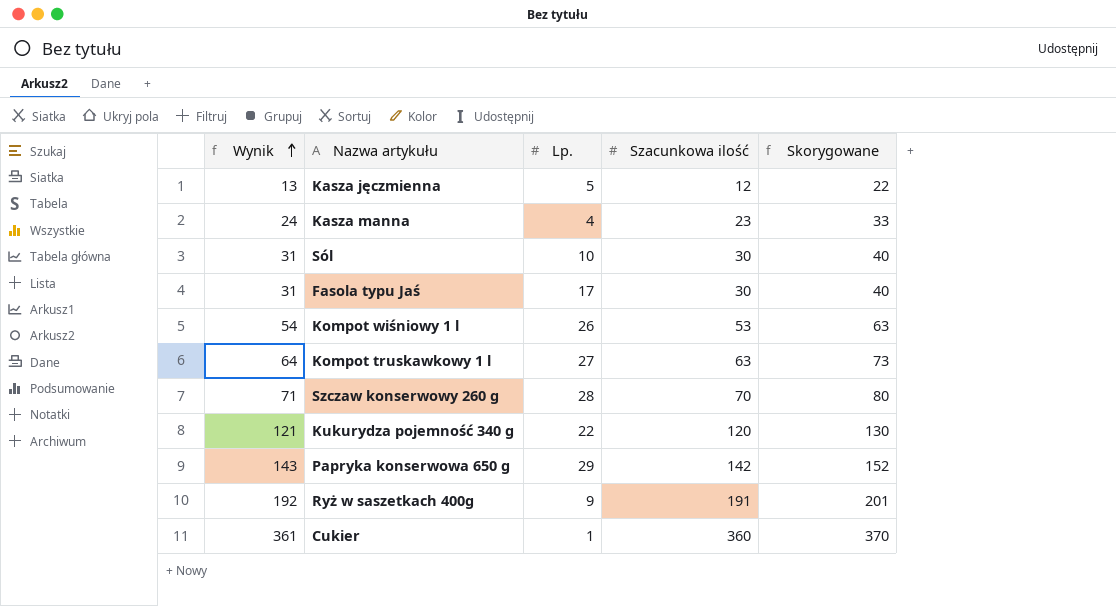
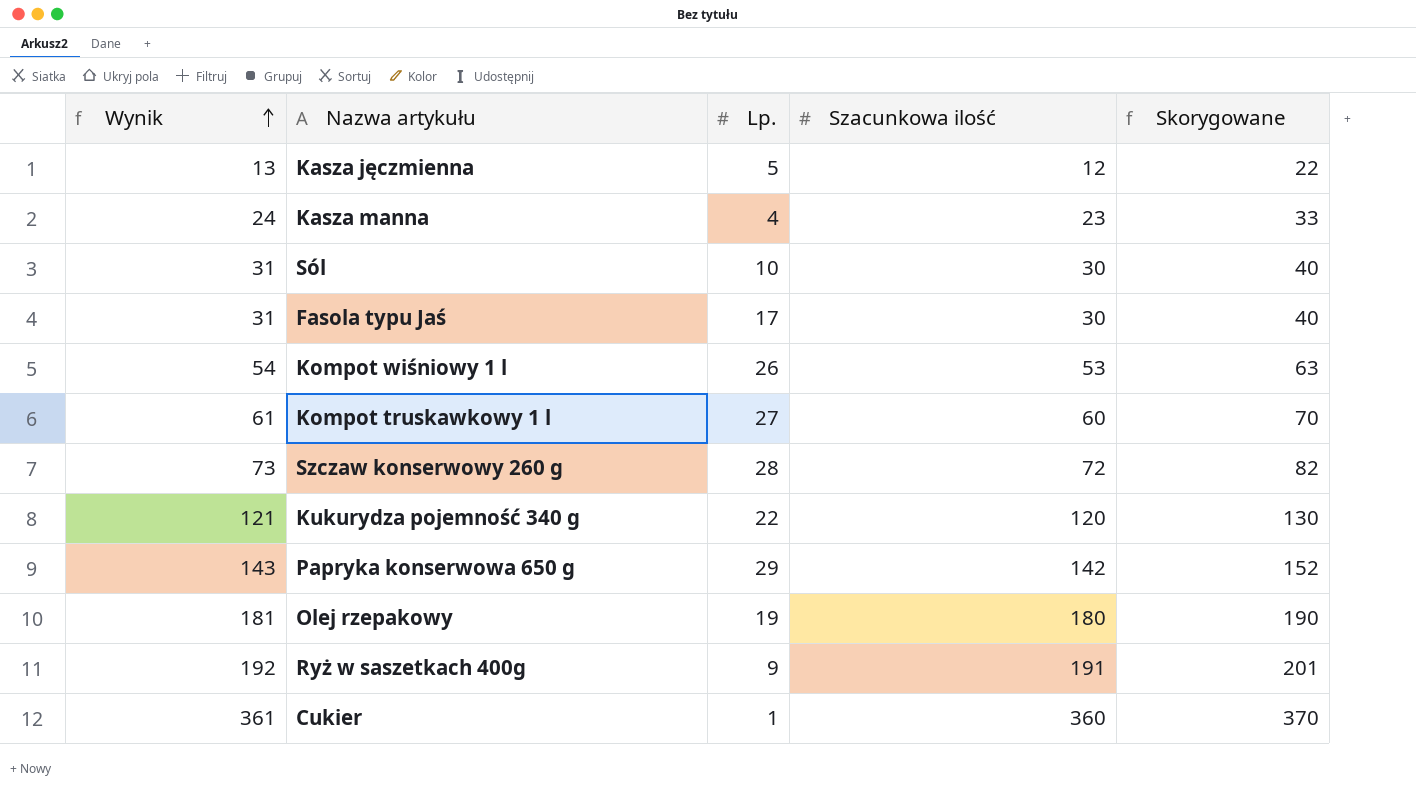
Kompot truskawkowy 1 l | Wynik: 64 -> 61
Kompot truskawkowy 1 l | Szacunkowa ilość: 63 -> 60
Kompot truskawkowy 1 l | Skorygowane: 73 -> 70
Szczaw konserwowy 260 g | Wynik: 71 -> 73
Szczaw konserwowy 260 g | Szacunkowa ilość: 70 -> 72
Szczaw konserwowy 260 g | Skorygowane: 80 -> 82
row Olej rzepakowy: none -> 181 | 19 | 180 | 190

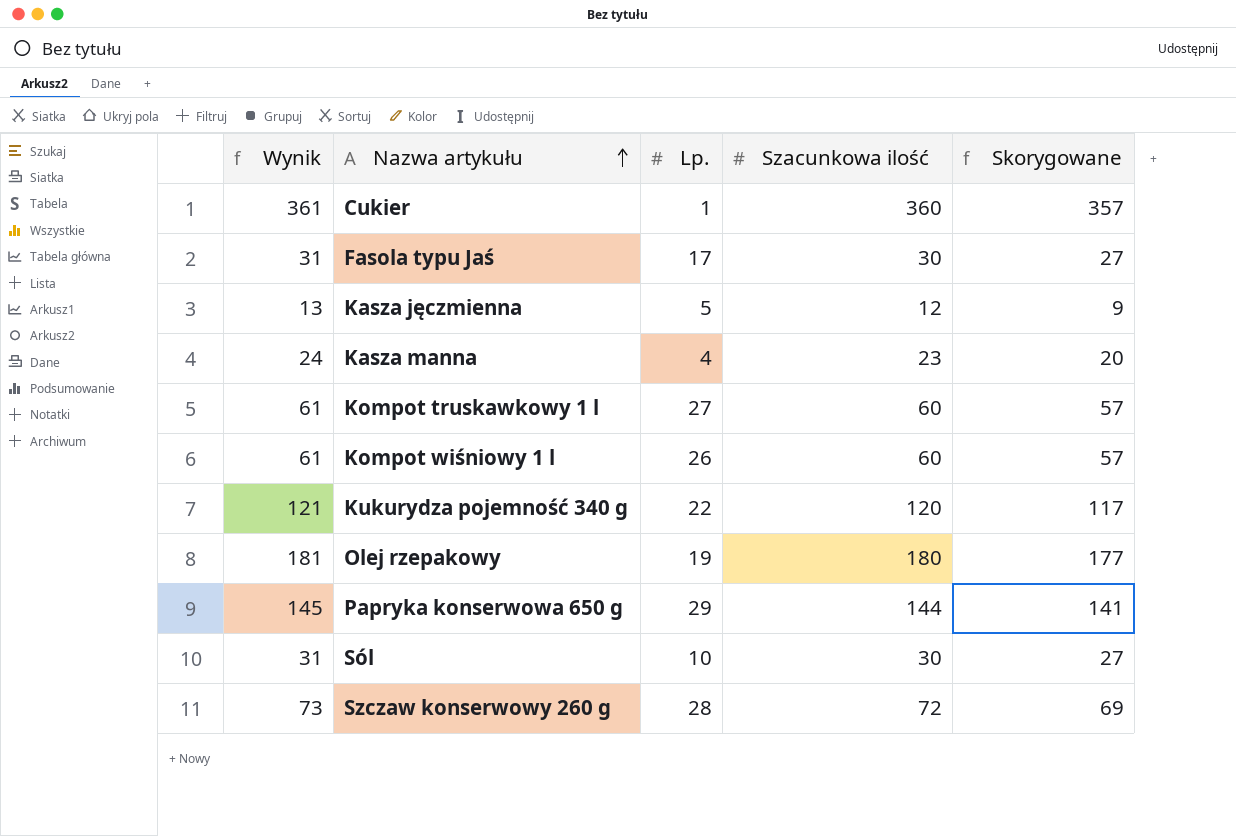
row order: Wynik ascending -> Nazwa artykułu ascending
column Skorygowane | formula: [Szacunkowa ilość] + 10 -> [Szacunkowa ilość] - 3
row Ryż w saszetkach 400g: 192 | 9 | 191 | 201 -> none
Kompot wiśniowy 1 l | Wynik: 54 -> 61
Kompot wiśniowy 1 l | Szacunkowa ilość: 53 -> 60
Papryka konserwowa 650 g | Wynik: 143 -> 145
Papryka konserwowa 650 g | Szacunkowa ilość: 142 -> 144

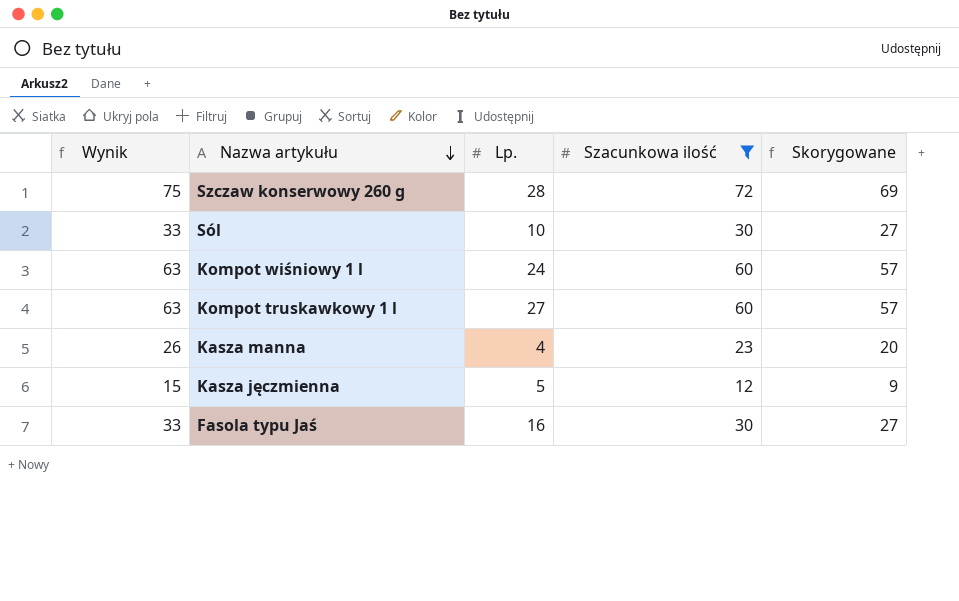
filter: none -> Szacunkowa ilość <= 72
row order: Nazwa artykułu ascending -> Nazwa artykułu descending
column Wynik | formula: [Szacunkowa ilość] + 1 -> [Szacunkowa ilość] + 3
Kompot wiśniowy 1 l | Lp.: 26 -> 24
Fasola typu Jaś | Lp.: 17 -> 16

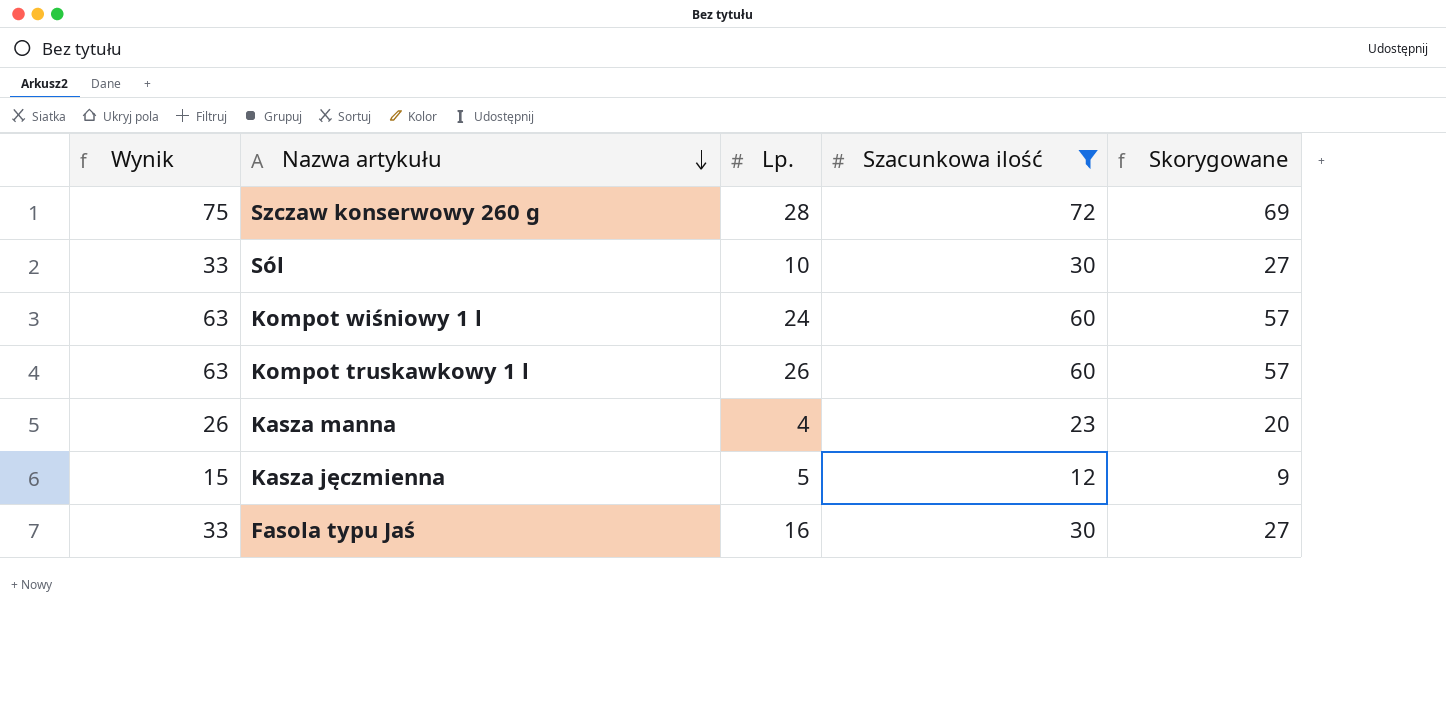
Kompot truskawkowy 1 l | Lp.: 27 -> 26

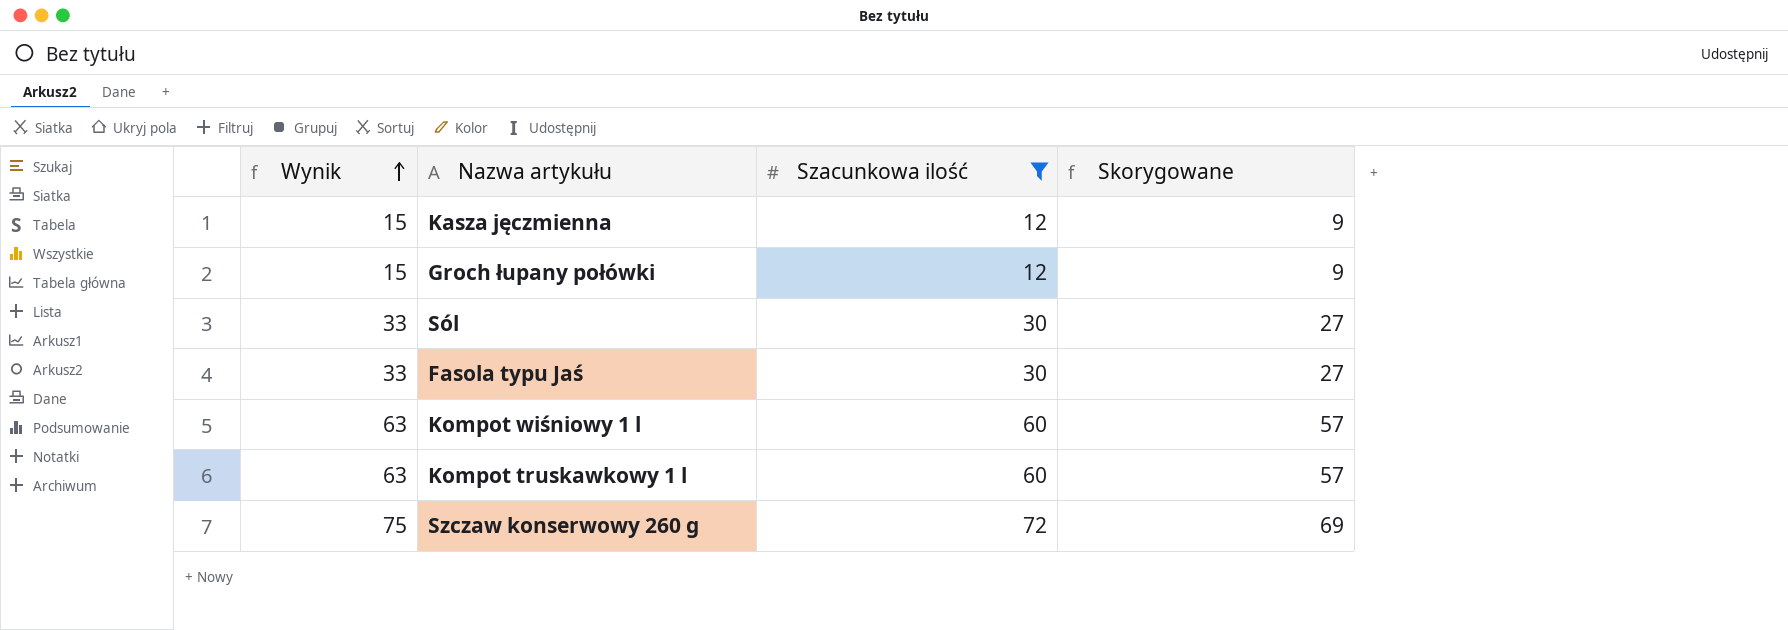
row order: Nazwa artykułu descending -> Wynik ascending
column Lp. | position: 3 -> none
row Kasza manna: 26 | 4 | 23 | 20 -> none
row Groch łupany połówki: none -> 15 | 12 | 9

